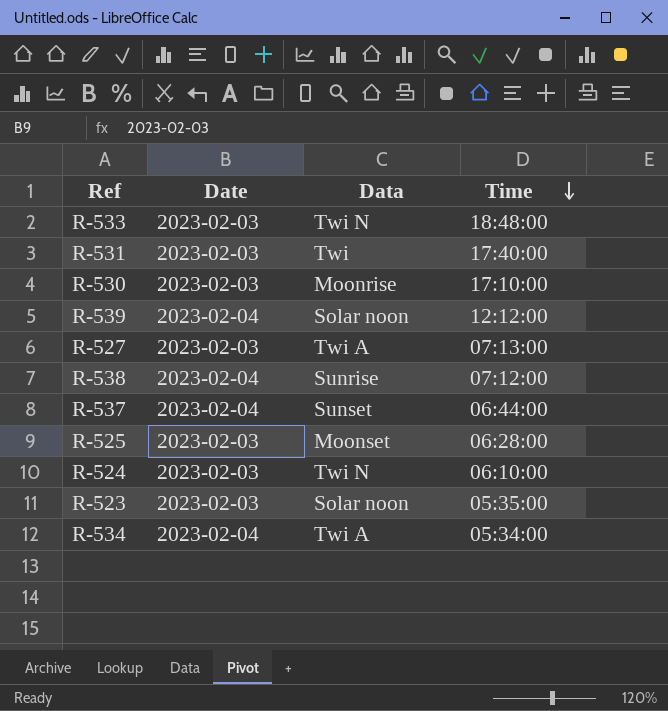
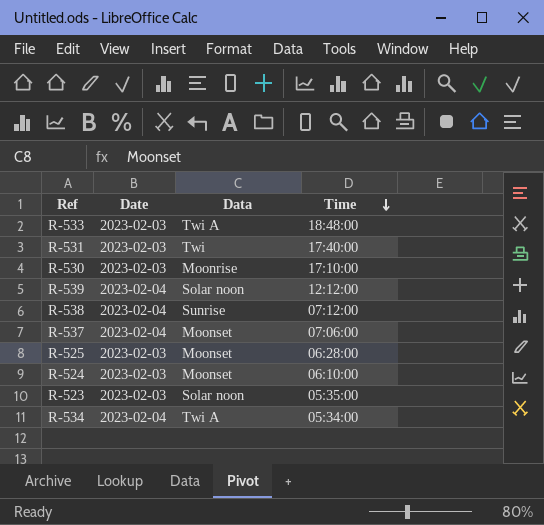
row R-527: 2023-02-03 | Twi A | 07:13:00 -> none
R-533 | Data: Twi N -> Twi A
R-537 | Data: Sunset -> Moonset
R-537 | Time: 06:44:00 -> 07:06:00
R-524 | Data: Twi N -> Moonset

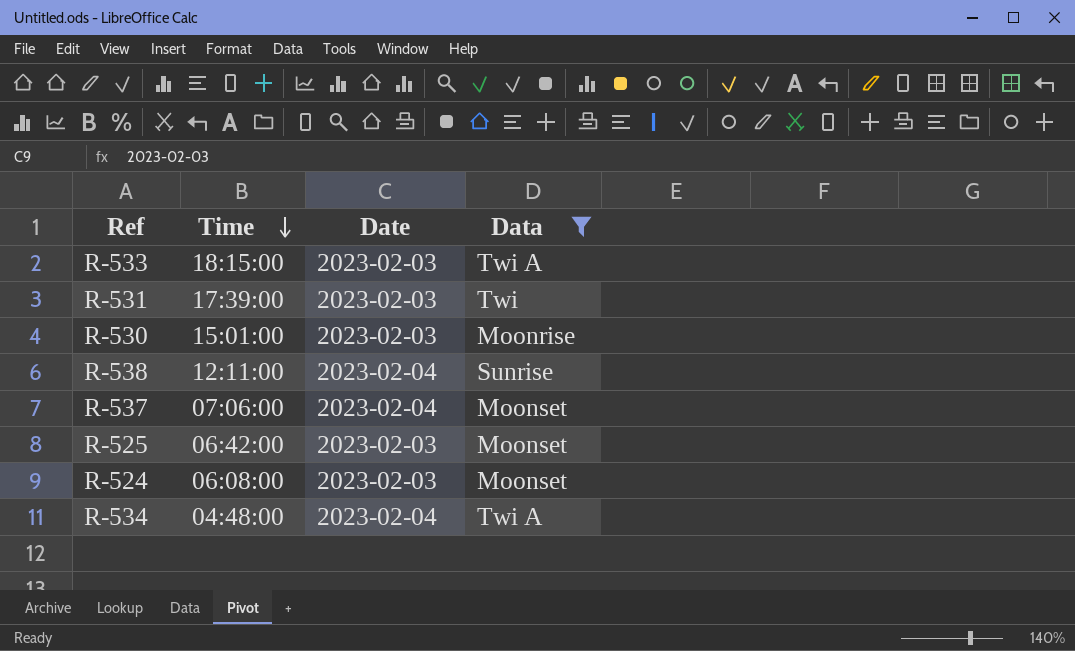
filter: none -> Data != Solar noon
column Time | position: 4 -> 2
R-533 | Time: 18:48:00 -> 18:15:00
R-531 | Time: 17:40:00 -> 17:39:00
R-530 | Time: 17:10:00 -> 15:01:00
R-538 | Time: 07:12:00 -> 12:11:00
R-525 | Time: 06:28:00 -> 06:42:00
R-524 | Time: 06:10:00 -> 06:08:00
R-534 | Time: 05:34:00 -> 04:48:00

